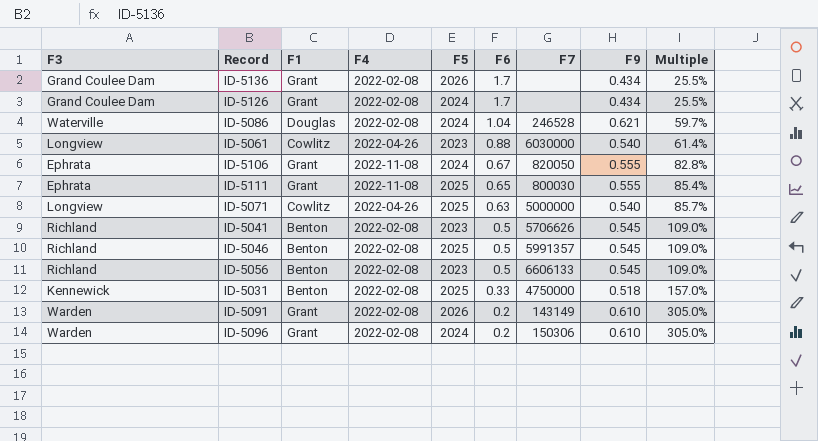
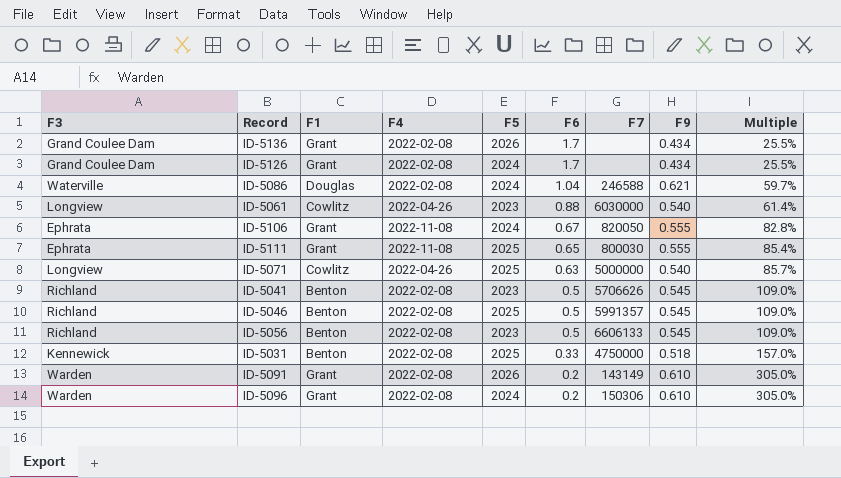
ID-5086 | F7: 246528 -> 246588

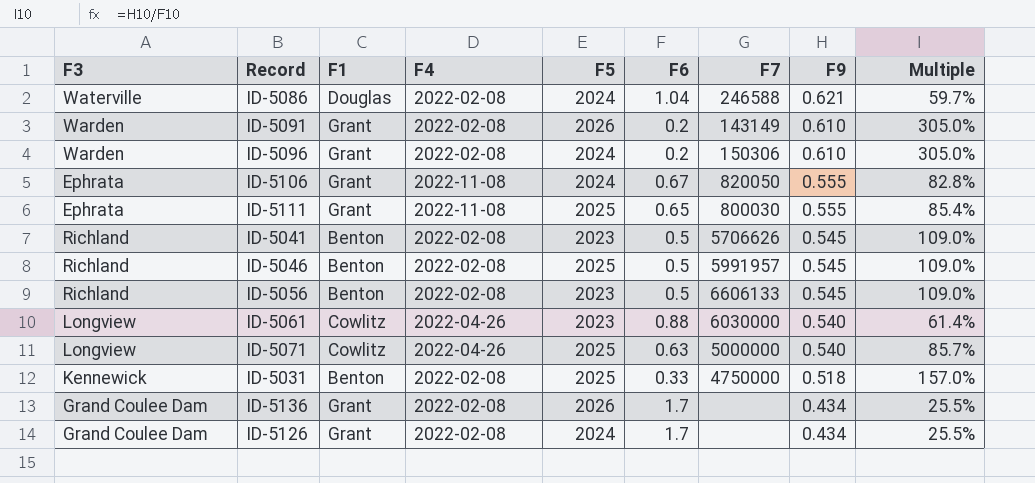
row order: F6 descending -> F9 descending
ID-5046 | F7: 5991357 -> 5991957

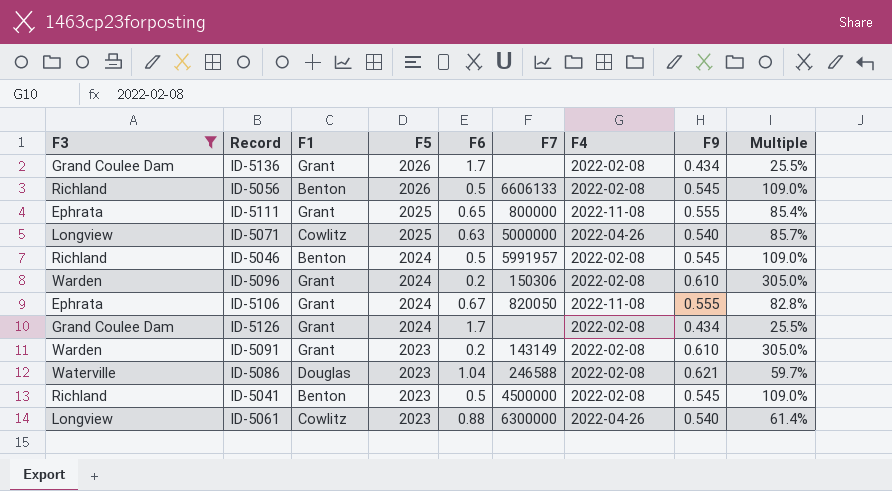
filter: none -> F3 != Kennewick
row order: F9 descending -> F5 descending
column F4 | position: 4 -> 7
ID-5056 | F5: 2023 -> 2026
ID-5111 | F7: 800030 -> 800000
ID-5046 | F5: 2025 -> 2024
ID-5091 | F5: 2026 -> 2023
ID-5086 | F5: 2024 -> 2023
ID-5041 | F7: 5706626 -> 4500000
ID-5061 | F7: 6030000 -> 6300000

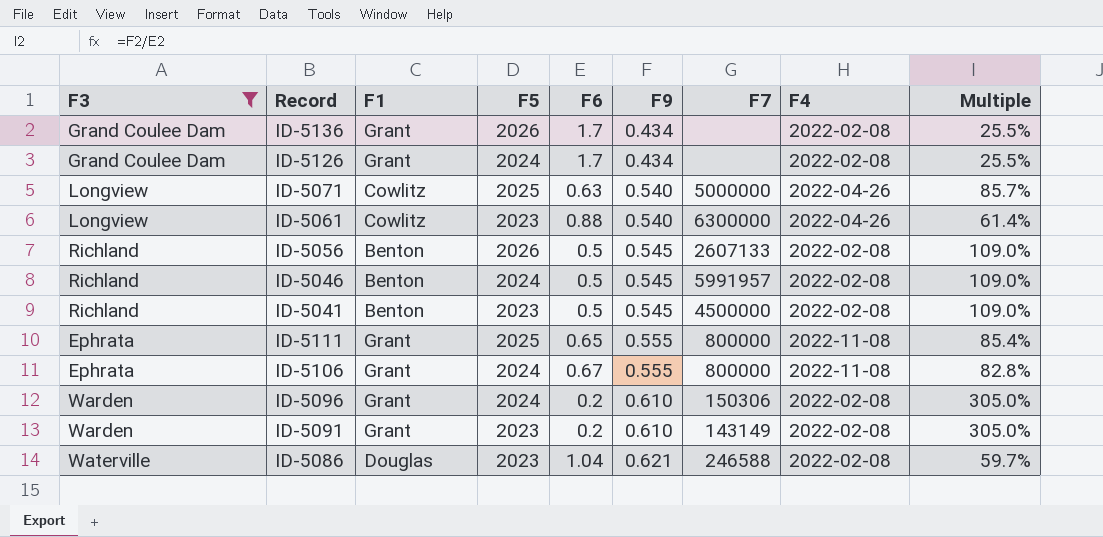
row order: F5 descending -> F9 ascending
column F9 | position: 8 -> 6
ID-5056 | F7: 6606133 -> 2607133
ID-5106 | F7: 820050 -> 800000

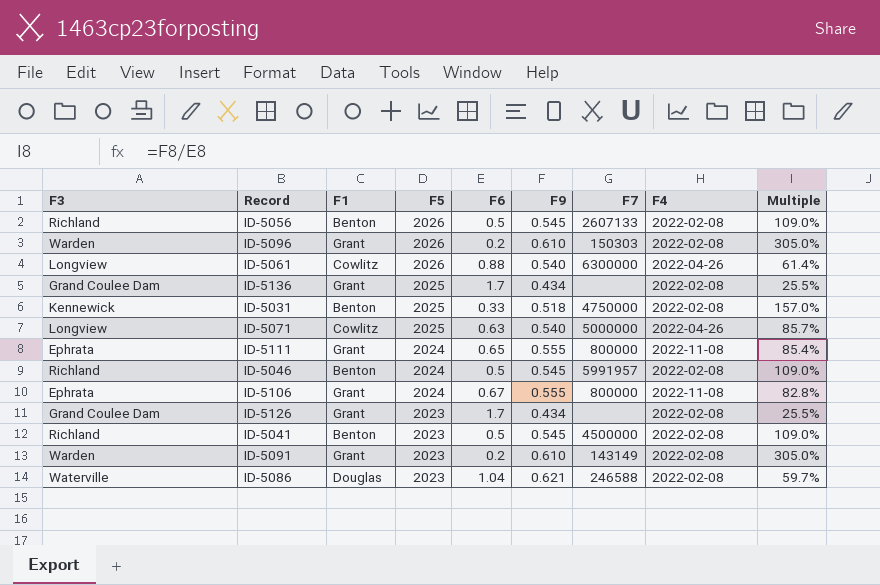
filter: F3 != Kennewick -> none
row order: F9 ascending -> F5 descending
ID-5096 | F5: 2024 -> 2026
ID-5096 | F7: 150306 -> 150303
ID-5061 | F5: 2023 -> 2026
ID-5136 | F5: 2026 -> 2025
ID-5111 | F5: 2025 -> 2024
ID-5126 | F5: 2024 -> 2023

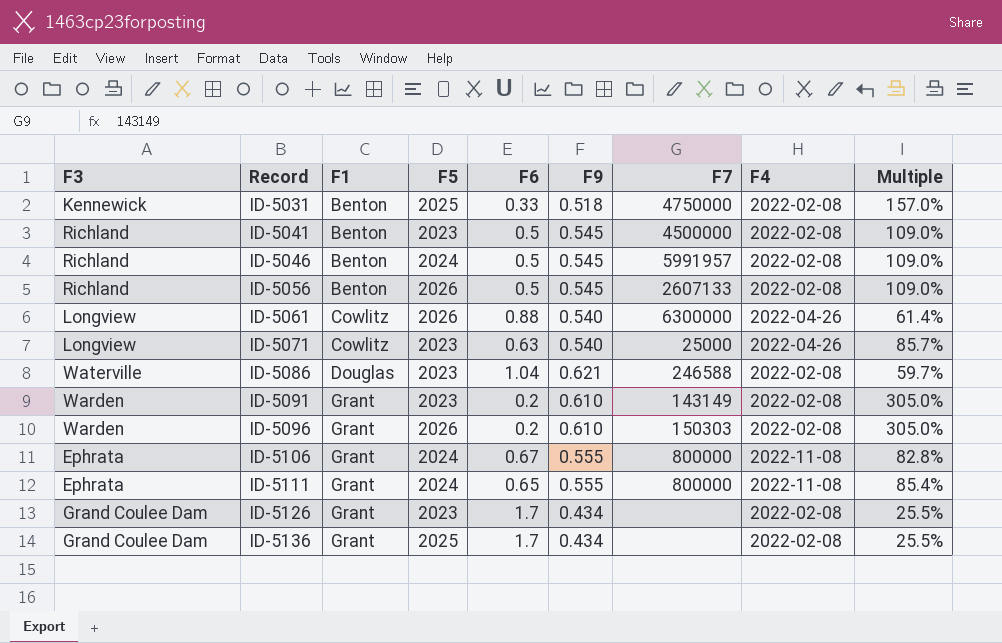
row order: F5 descending -> Record ascending
ID-5071 | F5: 2025 -> 2023
ID-5071 | F7: 5000000 -> 25000

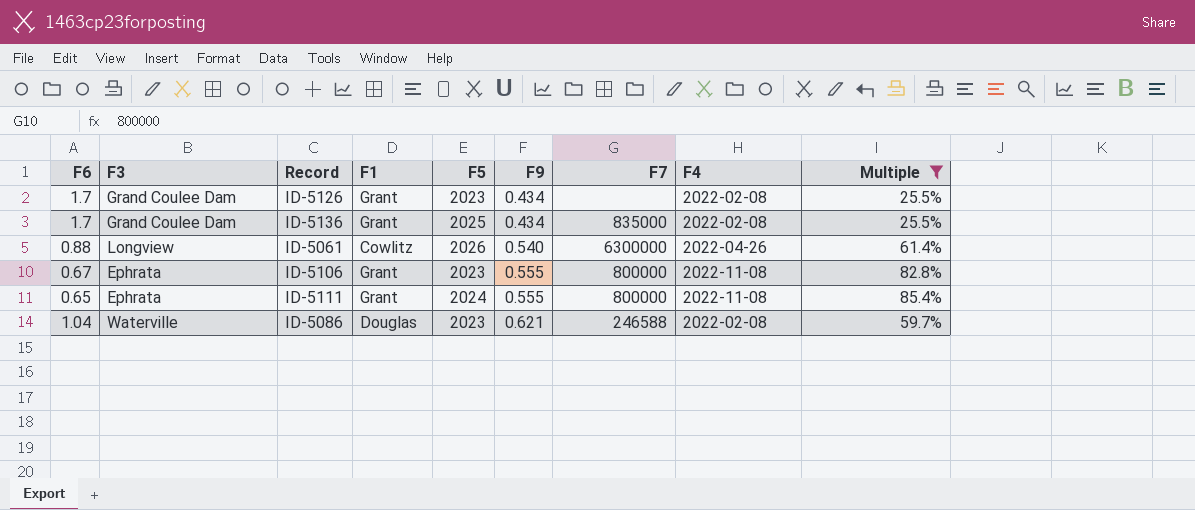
filter: none -> Multiple <= 85.4%
row order: Record ascending -> F9 ascending
column F6 | position: 5 -> 1
ID-5136 | F7: none -> 835000
ID-5106 | F5: 2024 -> 2023

